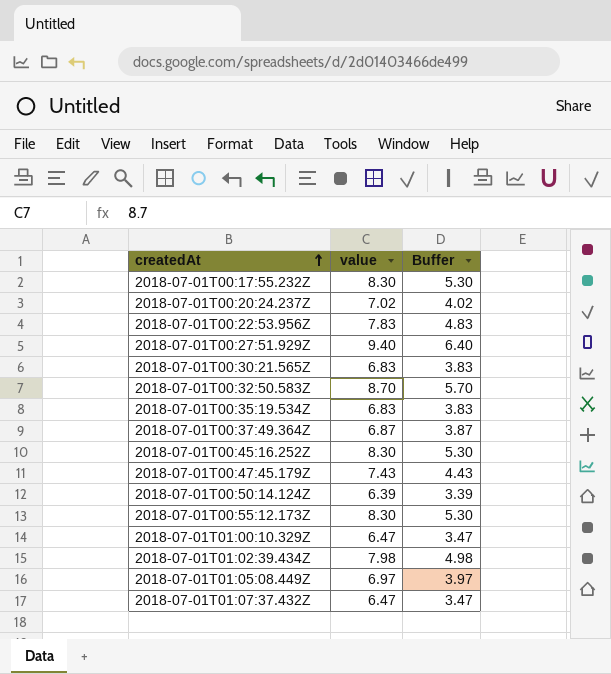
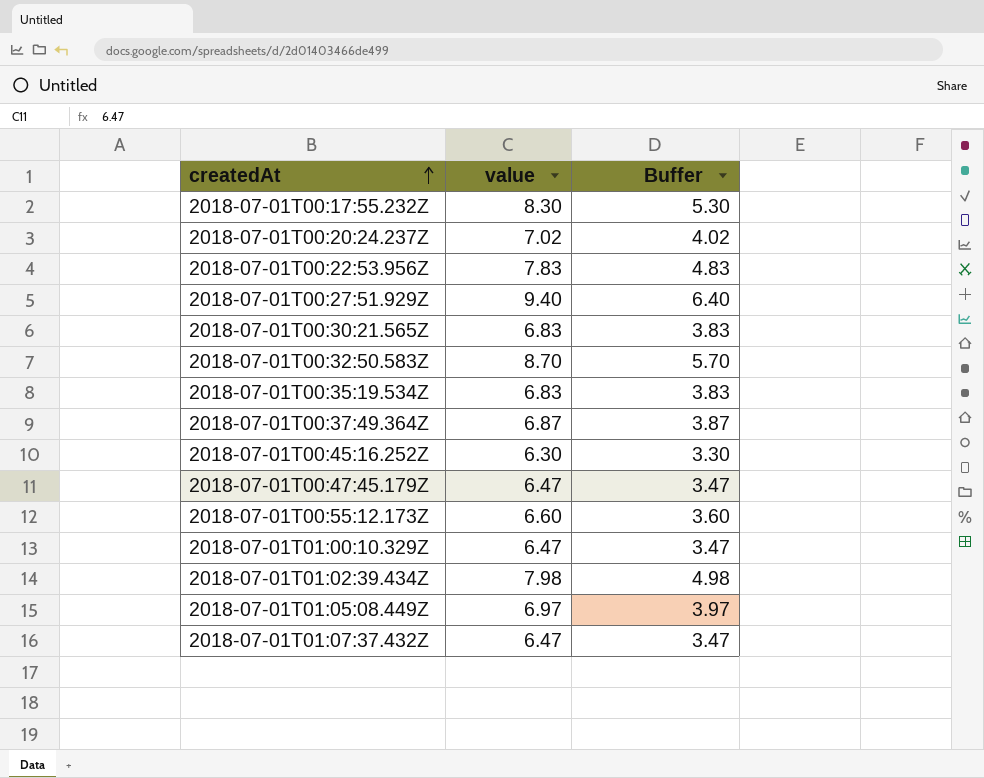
row 2018-07-01T00:50:14.124Z: 6.39 | 3.39 -> none
2018-07-01T00:45:16.252Z | value: 8.30 -> 6.30
2018-07-01T00:45:16.252Z | Buffer: 5.30 -> 3.30
2018-07-01T00:47:45.179Z | value: 7.43 -> 6.47
2018-07-01T00:47:45.179Z | Buffer: 4.43 -> 3.47
2018-07-01T00:55:12.173Z | value: 8.30 -> 6.60
2018-07-01T00:55:12.173Z | Buffer: 5.30 -> 3.60

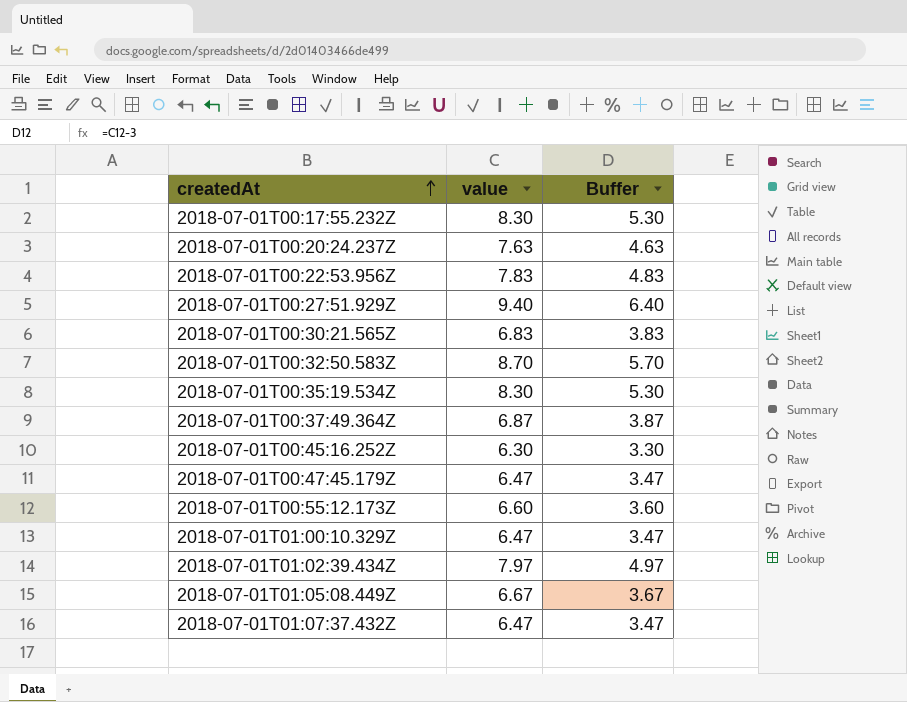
2018-07-01T00:20:24.237Z | value: 7.02 -> 7.63
2018-07-01T00:20:24.237Z | Buffer: 4.02 -> 4.63
2018-07-01T00:35:19.534Z | value: 6.83 -> 8.30
2018-07-01T00:35:19.534Z | Buffer: 3.83 -> 5.30
2018-07-01T01:02:39.434Z | value: 7.98 -> 7.97
2018-07-01T01:02:39.434Z | Buffer: 4.98 -> 4.97
2018-07-01T01:05:08.449Z | value: 6.97 -> 6.67
2018-07-01T01:05:08.449Z | Buffer: 3.97 -> 3.67

